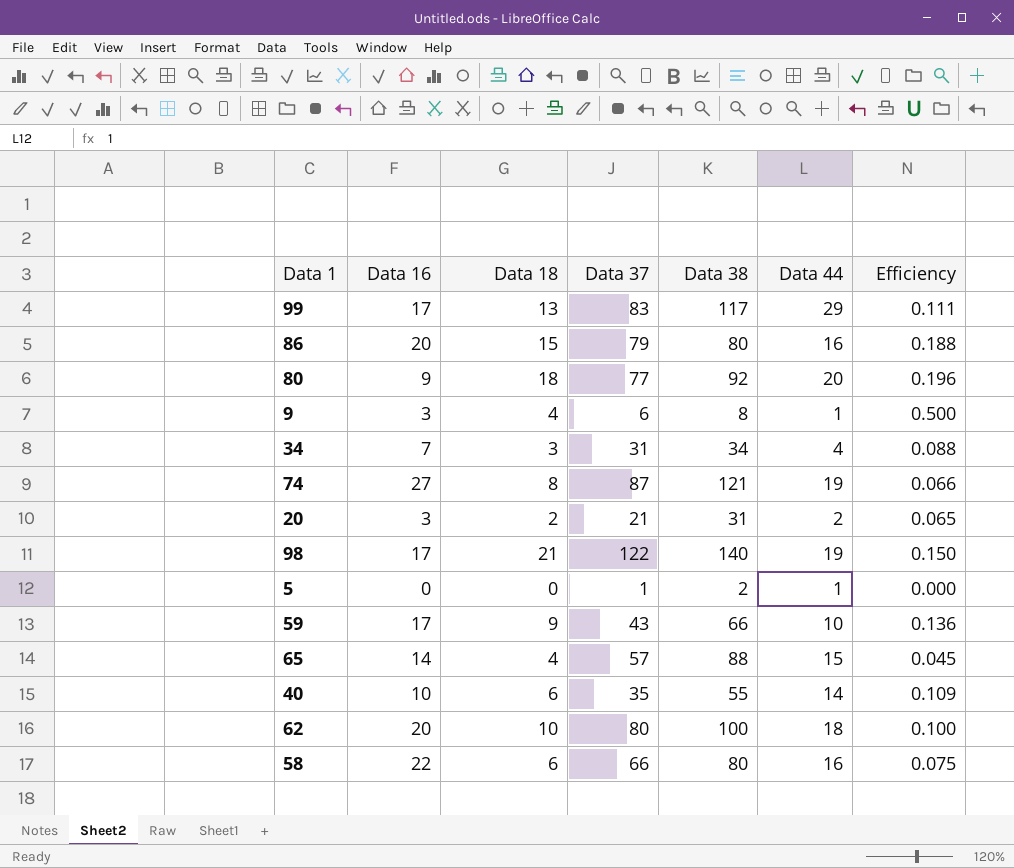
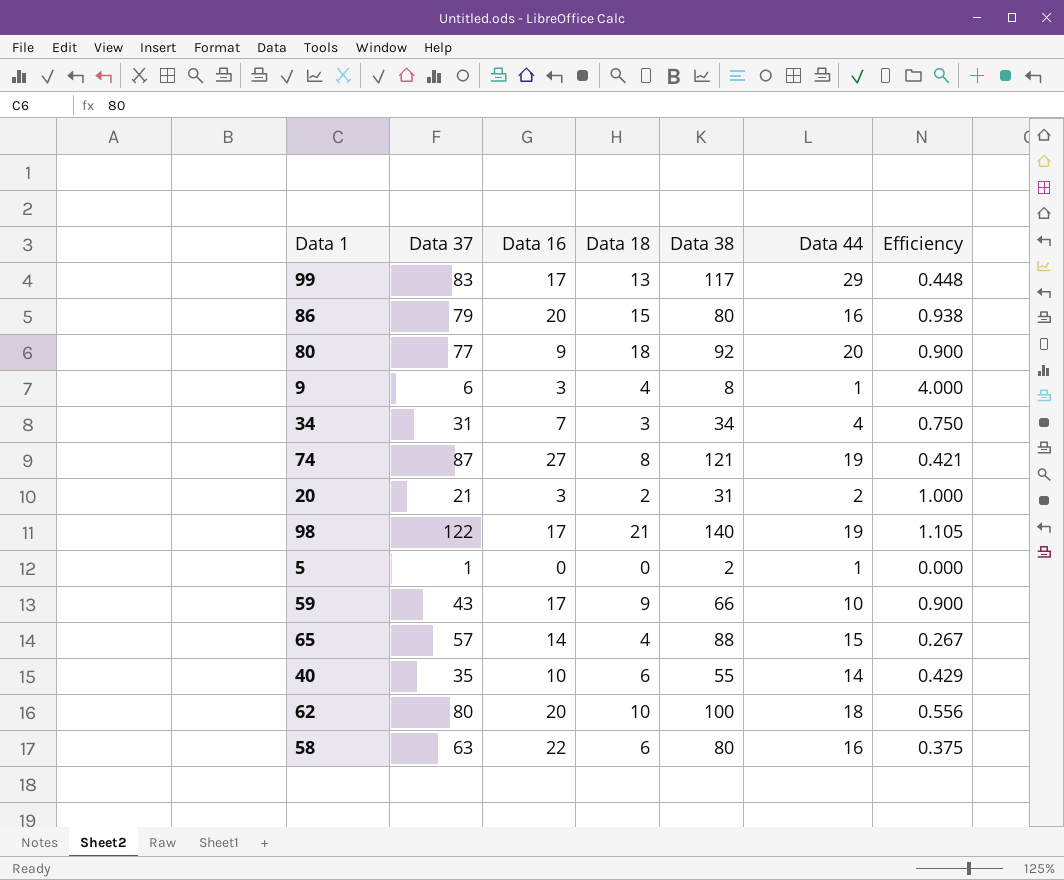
column Data 37 | position: 4 -> 2
column Efficiency | formula: [Data 18] / [Data 38] -> [Data 18] / [Data 44]
58 | Data 37: 66 -> 63

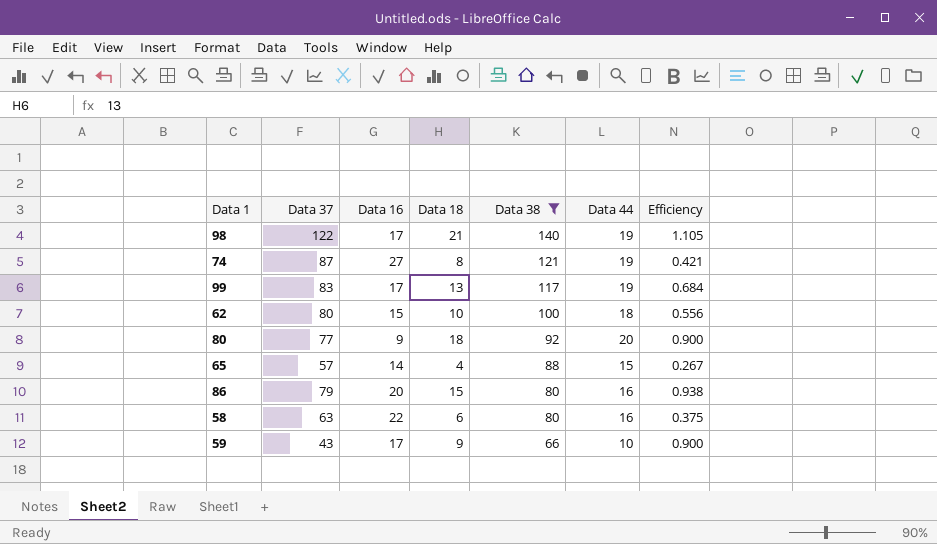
filter: none -> Data 38 >= 66
row order: none -> Data 38 descending
99 | Data 44: 29 -> 19
99 | Efficiency: 0.448 -> 0.684
62 | Data 16: 20 -> 15

